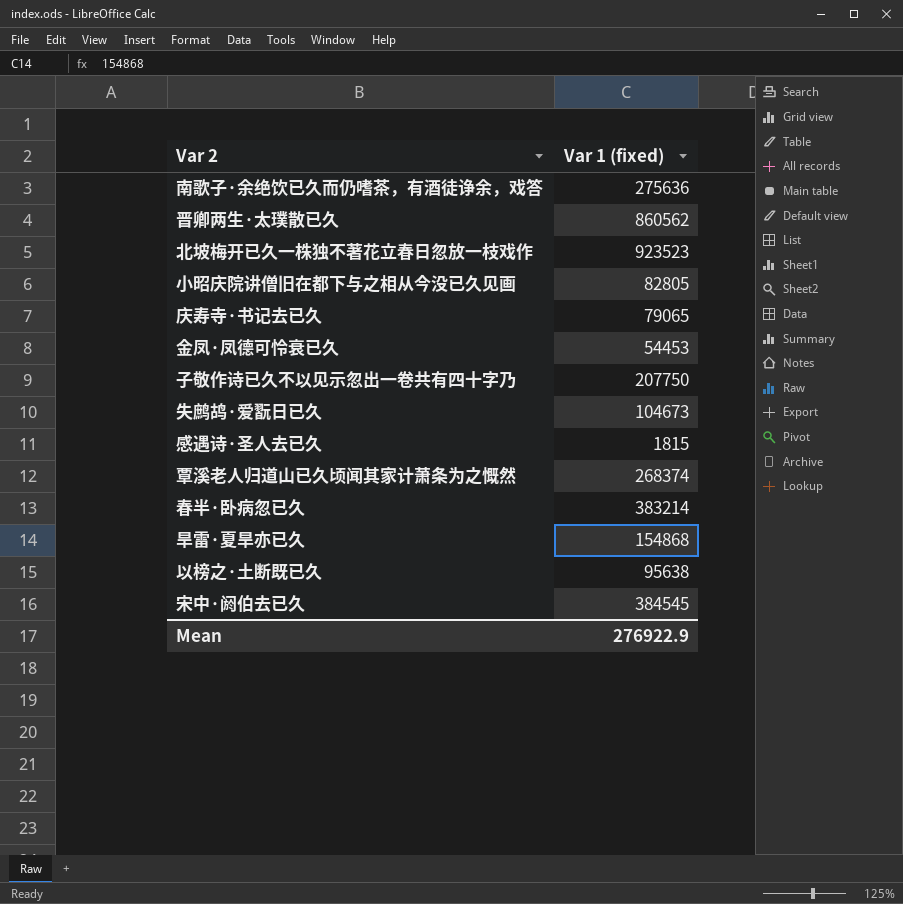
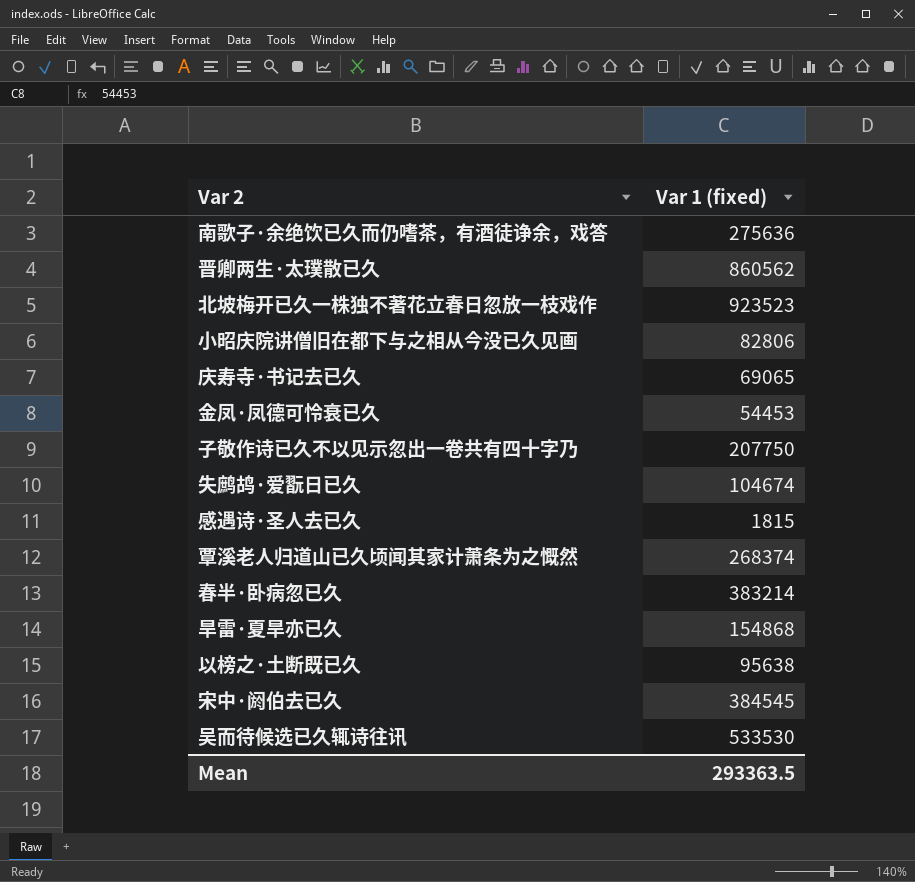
小昭庆院讲僧旧在都下与之相从今没已久见画 | Var 1 (fixed): 82805 -> 82806
庆寿寺·书记去已久 | Var 1 (fixed): 79065 -> 69065
失鹧鸪·爱翫日已久 | Var 1 (fixed): 104673 -> 104674
row 吴而待候选已久辄诗往讯: none -> 533530
Mean | Var 1 (fixed): 276922.9 -> 293363.5

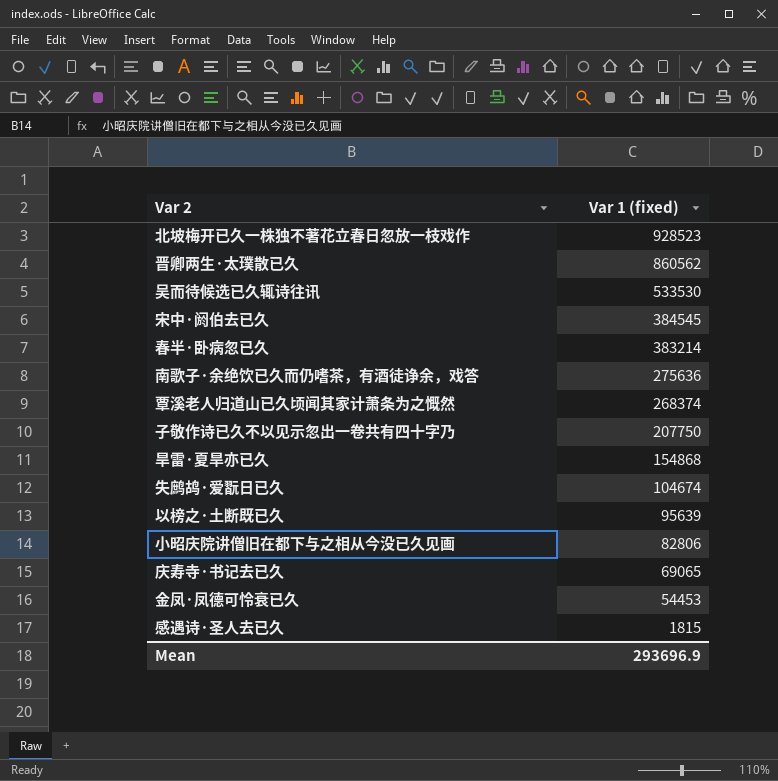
row order: none -> Var 1 (fixed) descending
北坡梅开已久一株独不著花立春日忽放一枝戏作 | Var 1 (fixed): 923523 -> 928523
以榜之·土断既已久 | Var 1 (fixed): 95638 -> 95639
Mean | Var 1 (fixed): 293363.5 -> 293696.9

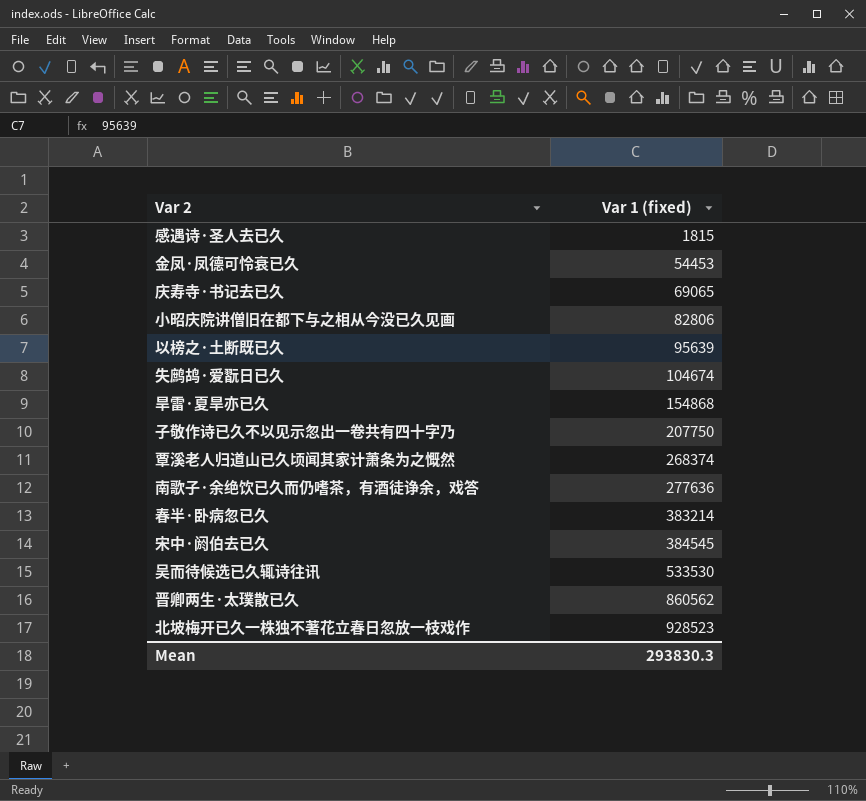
row order: Var 1 (fixed) descending -> Var 1 (fixed) ascending
南歌子·余绝饮已久而仍嗜茶，有酒徒诤余，戏答 | Var 1 (fixed): 275636 -> 277636
Mean | Var 1 (fixed): 293696.9 -> 293830.3

